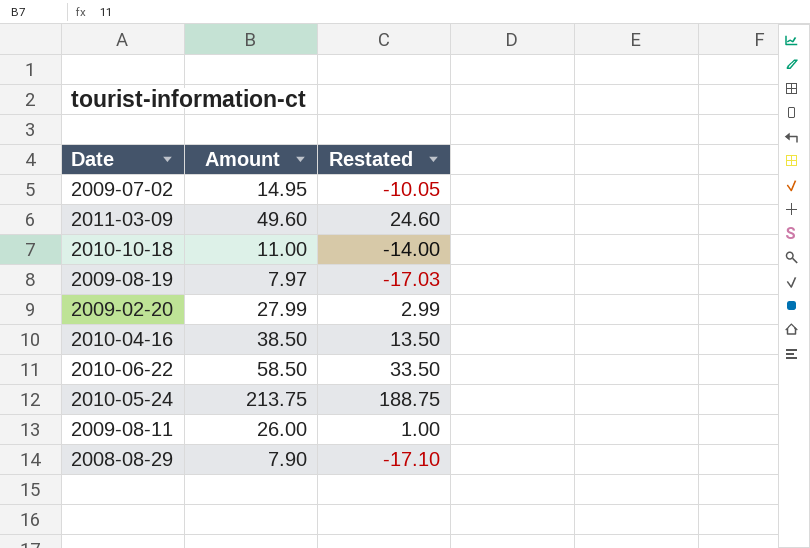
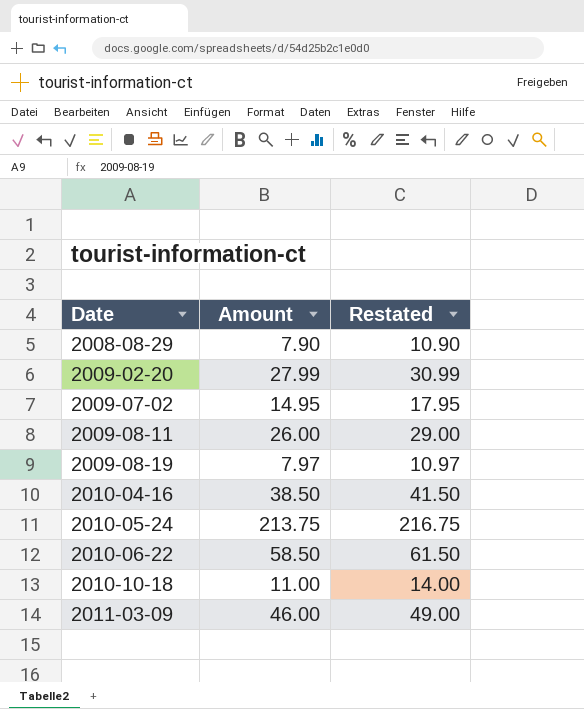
row order: none -> Date ascending
column Restated | formula: [Amount] - 25 -> [Amount] + 3
2011-03-09 | Amount: 49.60 -> 46.00

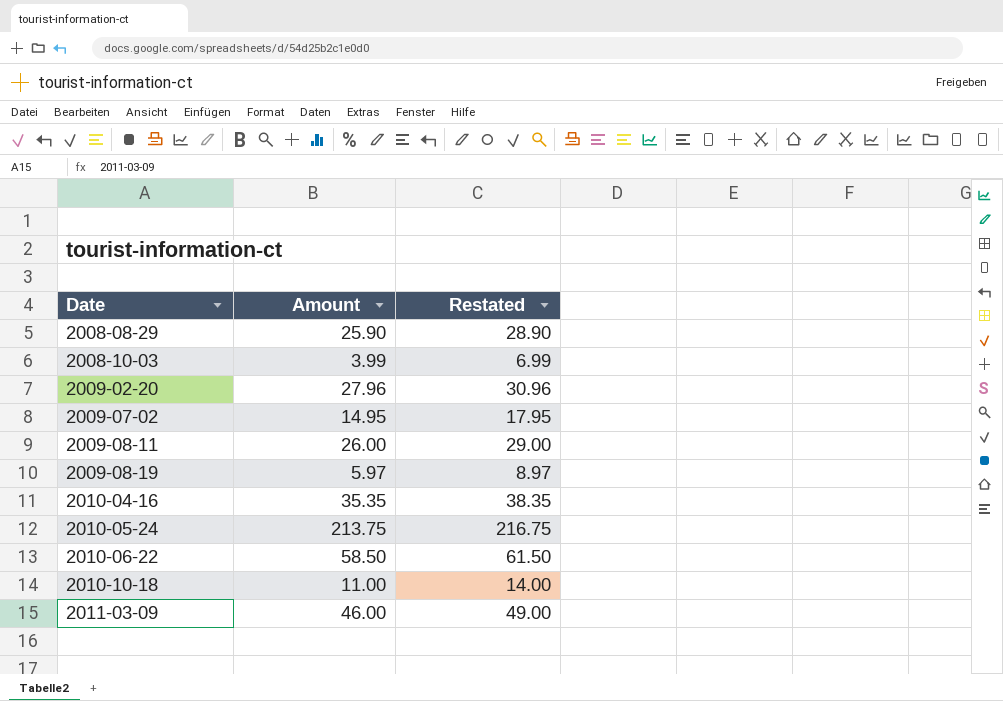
2008-08-29 | Amount: 7.90 -> 25.90
2008-08-29 | Restated: 10.90 -> 28.90
row 2008-10-03: none -> 3.99 | 6.99
2009-02-20 | Amount: 27.99 -> 27.96
2009-02-20 | Restated: 30.99 -> 30.96
2009-08-19 | Amount: 7.97 -> 5.97
2009-08-19 | Restated: 10.97 -> 8.97
2010-04-16 | Amount: 38.50 -> 35.35
2010-04-16 | Restated: 41.50 -> 38.35

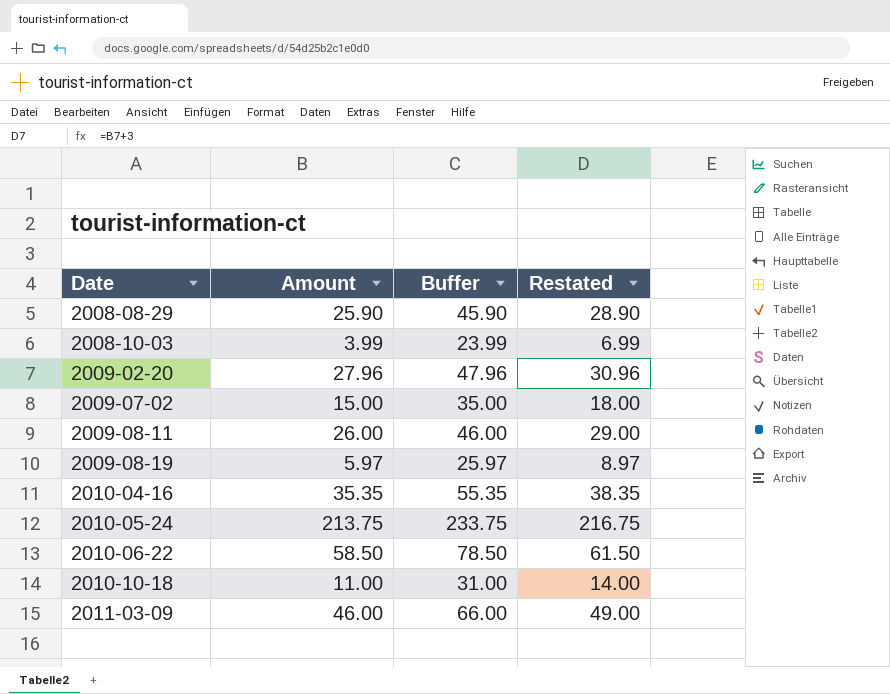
column Buffer | formula: none -> [Amount] + 20
2009-07-02 | Amount: 14.95 -> 15.00
2009-07-02 | Restated: 17.95 -> 18.00

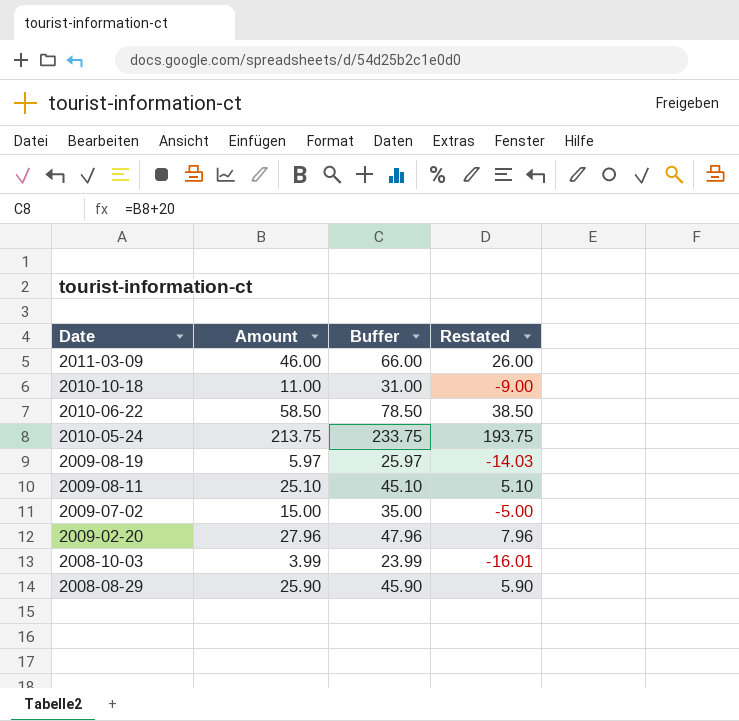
row order: Date ascending -> Date descending
column Restated | formula: [Amount] + 3 -> [Amount] - 20
row 2010-04-16: 35.35 | 55.35 | 38.35 -> none
2009-08-11 | Amount: 26.00 -> 25.10
2009-08-11 | Buffer: 46.00 -> 45.10

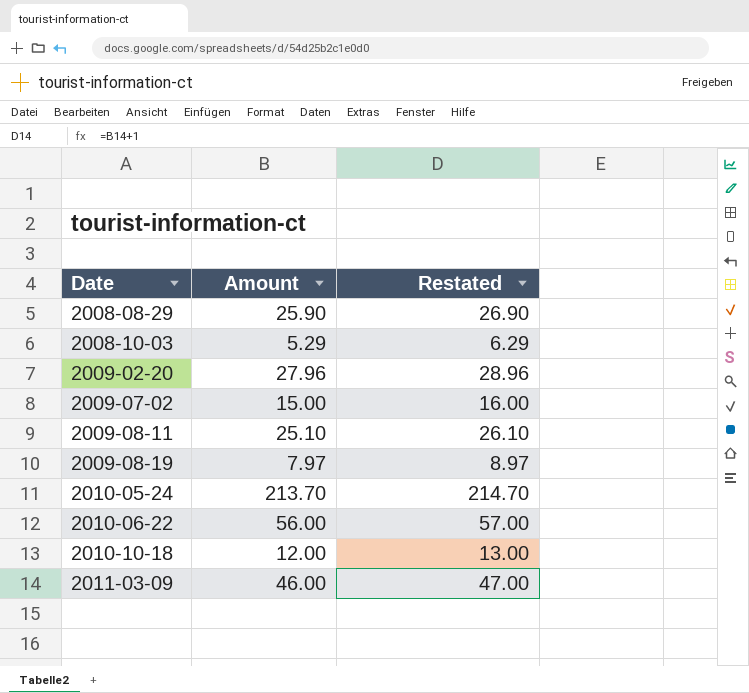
row order: Date descending -> Date ascending
column Buffer | formula: [Amount] + 20 -> none
column Restated | formula: [Amount] - 20 -> [Amount] + 1
2008-10-03 | Amount: 3.99 -> 5.29
2009-08-19 | Amount: 5.97 -> 7.97
2010-05-24 | Amount: 213.75 -> 213.70
2010-06-22 | Amount: 58.50 -> 56.00
2010-10-18 | Amount: 11.00 -> 12.00

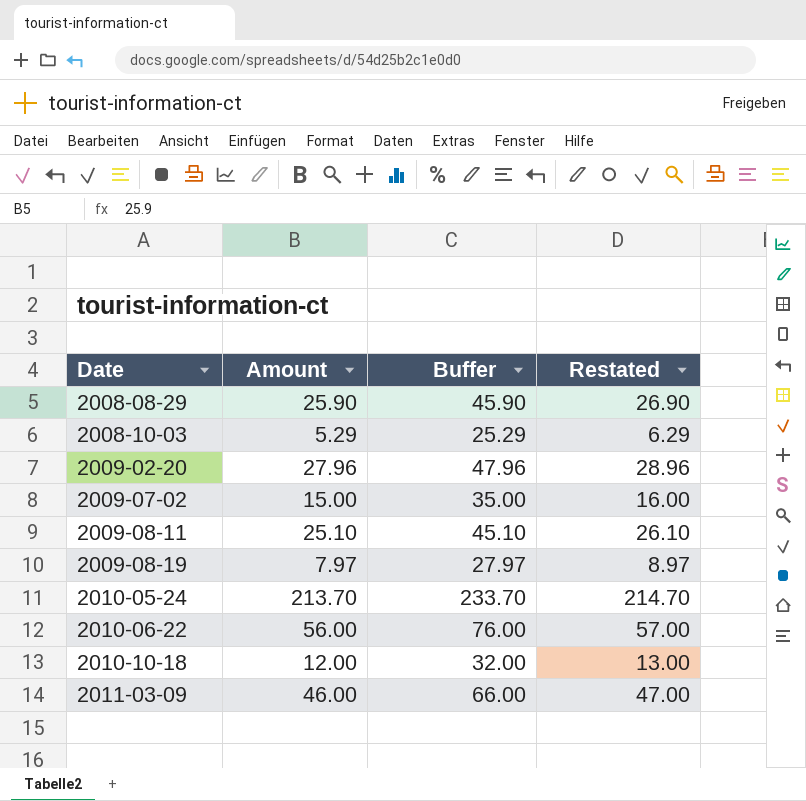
column Buffer | formula: none -> [Amount] + 20

